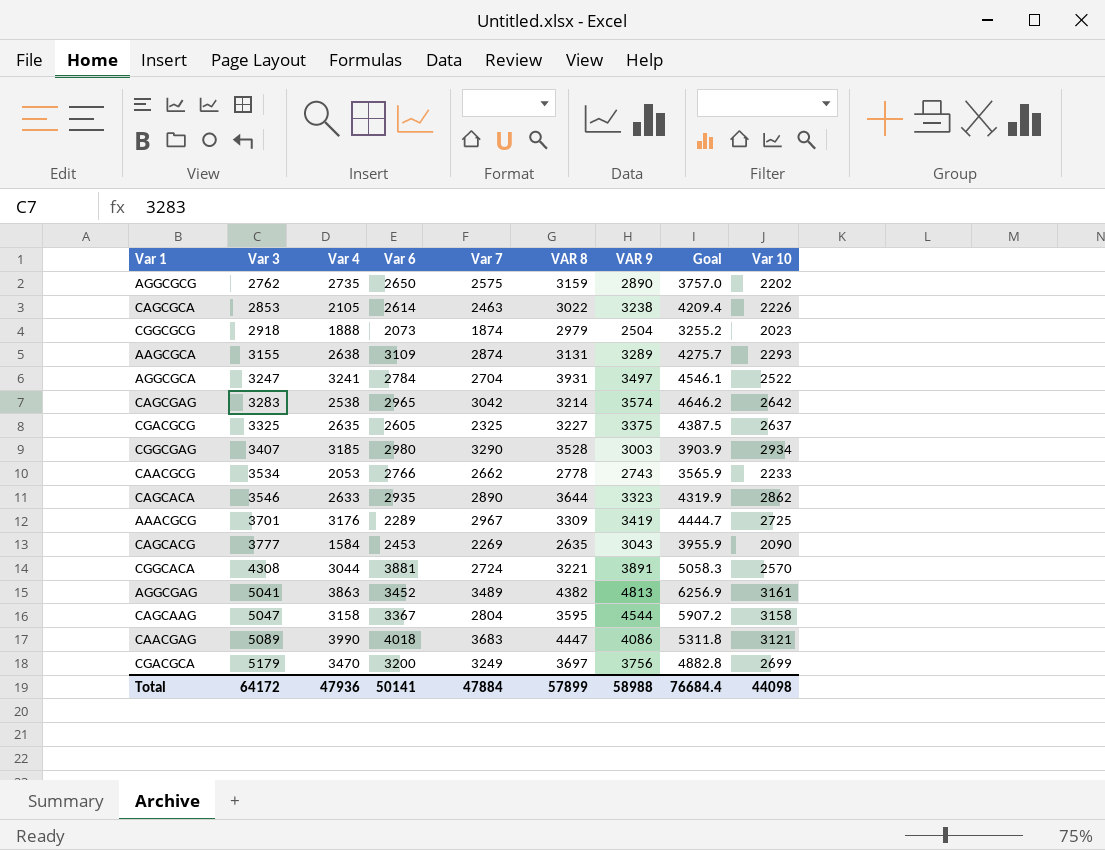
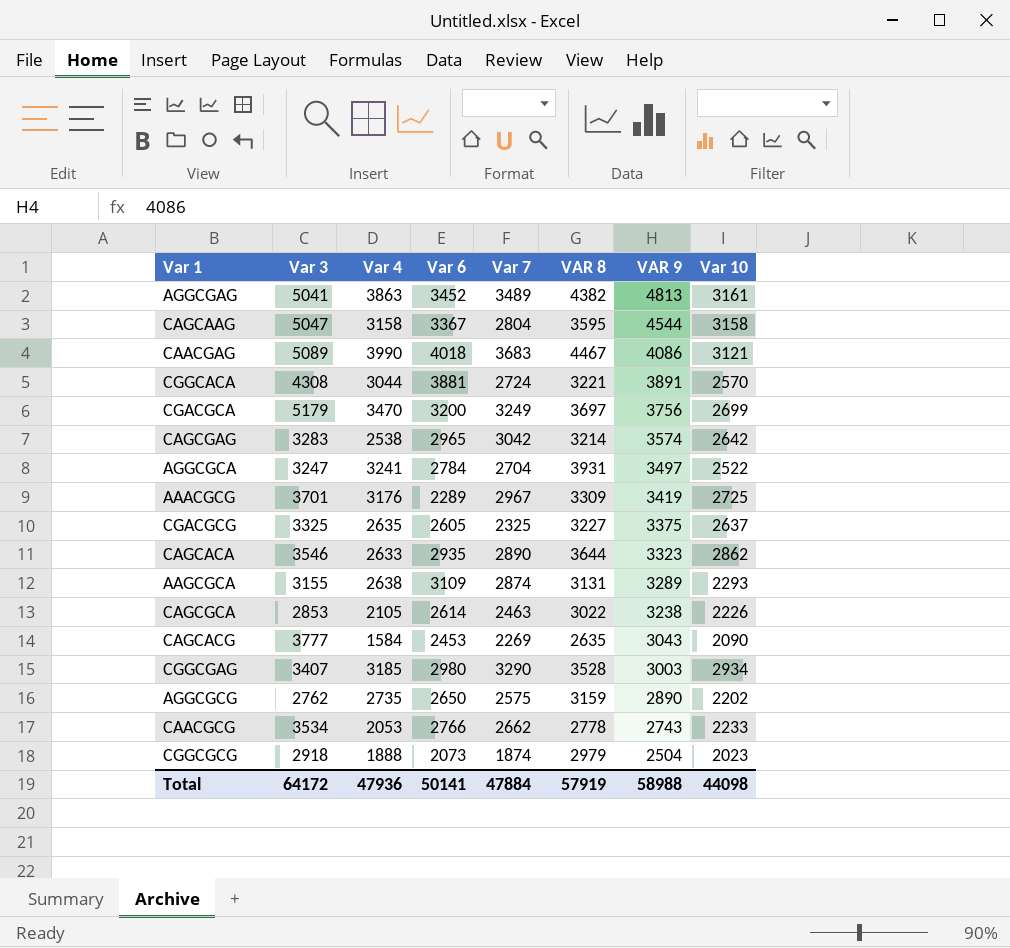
row order: Var 3 ascending -> VAR 9 descending
column Goal | formula: [VAR 9] * 1.3 -> none
CAACGAG | VAR 8: 4447 -> 4467
Total | VAR 8: 57899 -> 57919

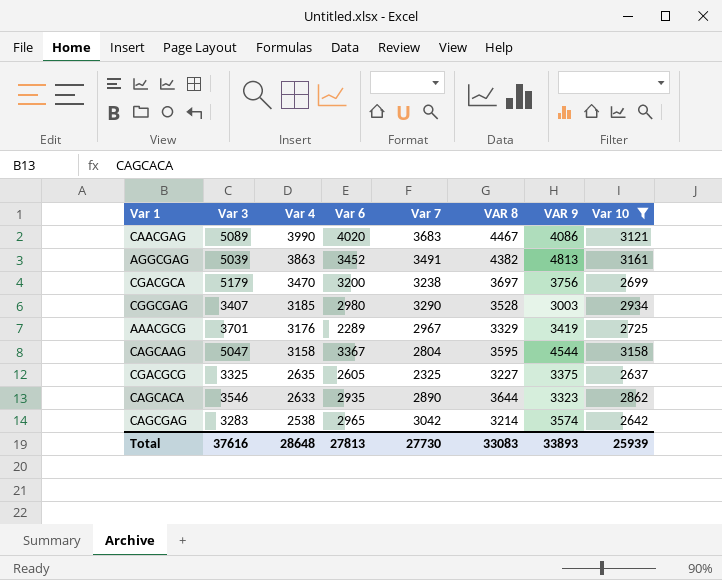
filter: none -> Var 10 >= 2637
row order: VAR 9 descending -> Var 4 descending
CAACGAG | Var 6: 4018 -> 4020
AGGCGAG | Var 3: 5041 -> 5039
AGGCGAG | Var 7: 3489 -> 3491
CGACGCA | Var 7: 3249 -> 3238
AAACGCG | VAR 8: 3309 -> 3329
Total | Var 3: 64172 -> 37616
Total | Var 4: 47936 -> 28648
Total | Var 6: 50141 -> 27813
Total | Var 7: 47884 -> 27730
Total | VAR 8: 57919 -> 33083
Total | VAR 9: 58988 -> 33893
Total | Var 10: 44098 -> 25939

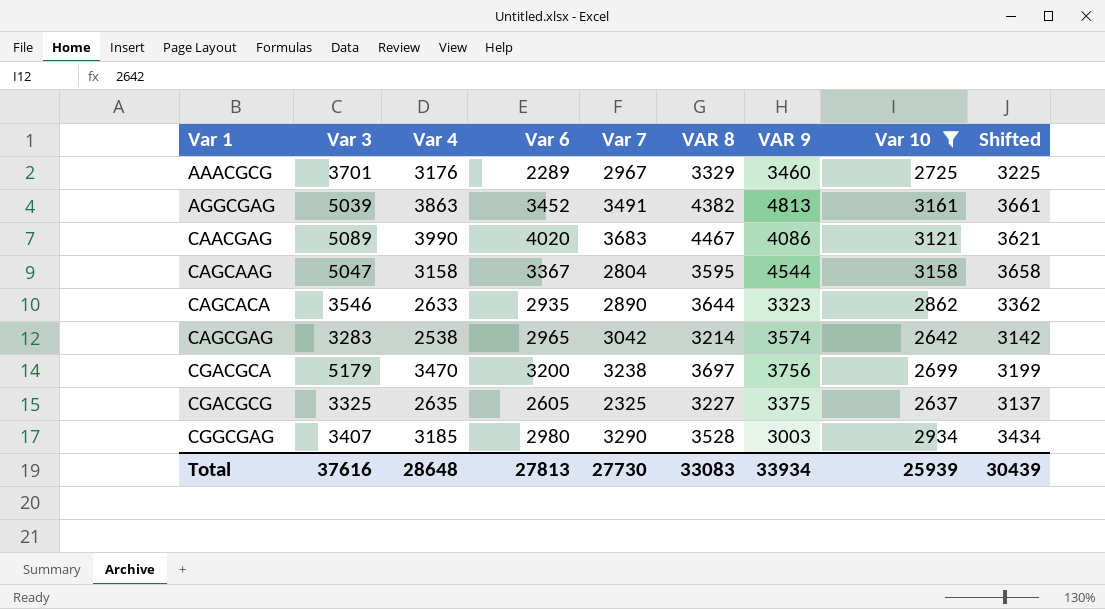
row order: Var 4 descending -> Var 1 ascending
column Shifted | formula: none -> [Var 10] + 500
AAACGCG | VAR 9: 3419 -> 3460
Total | VAR 9: 33893 -> 33934

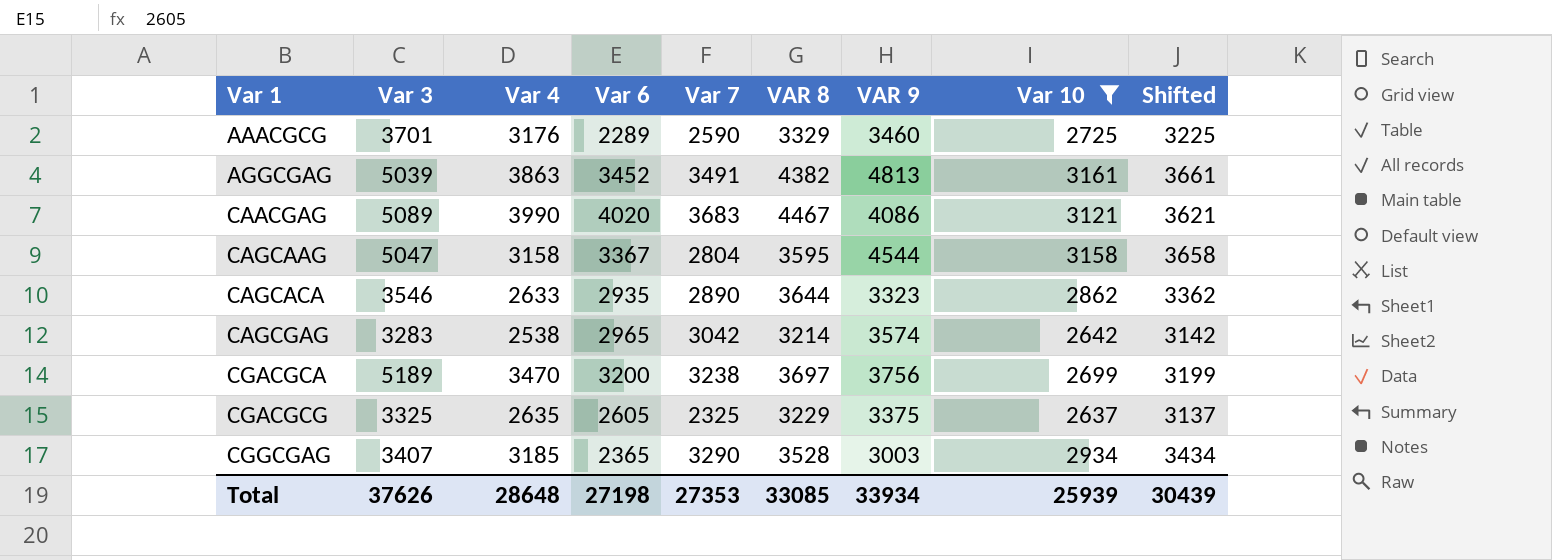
AAACGCG | Var 7: 2967 -> 2590
CGACGCA | Var 3: 5179 -> 5189
CGACGCG | VAR 8: 3227 -> 3229
CGGCGAG | Var 6: 2980 -> 2365
Total | Var 3: 37616 -> 37626
Total | Var 6: 27813 -> 27198
Total | Var 7: 27730 -> 27353
Total | VAR 8: 33083 -> 33085

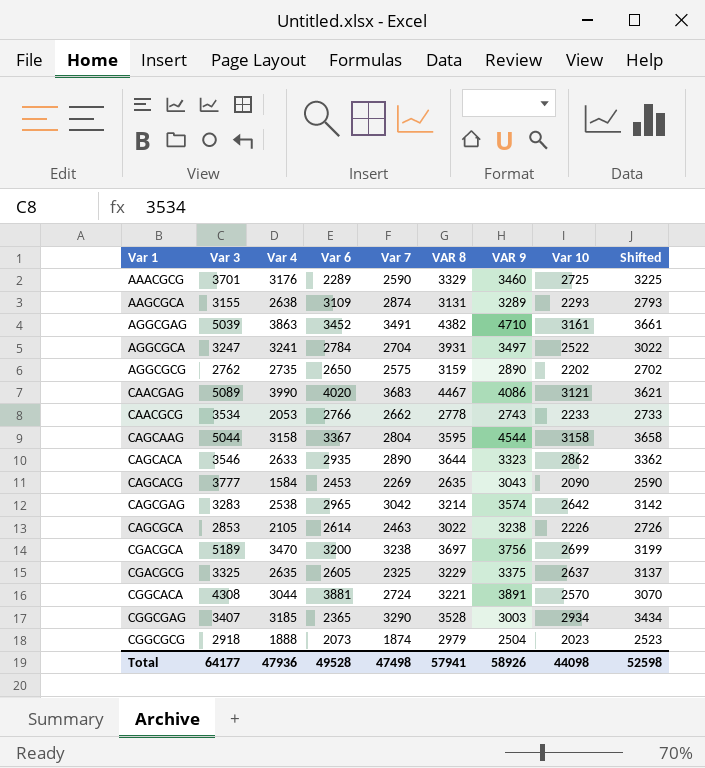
filter: Var 10 >= 2637 -> none
AGGCGAG | VAR 9: 4813 -> 4710
CAGCAAG | Var 3: 5047 -> 5044
Total | Var 3: 37626 -> 64177
Total | Var 4: 28648 -> 47936
Total | Var 6: 27198 -> 49528
Total | Var 7: 27353 -> 47498
Total | VAR 8: 33085 -> 57941
Total | VAR 9: 33934 -> 58926
Total | Var 10: 25939 -> 44098
Total | Shifted: 30439 -> 52598

